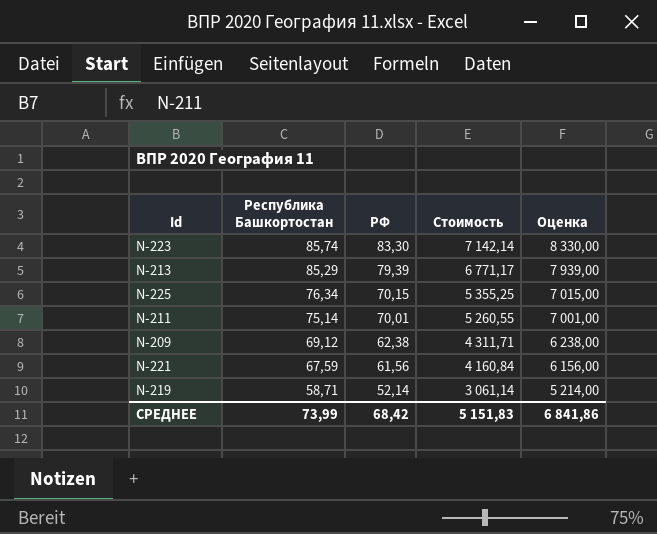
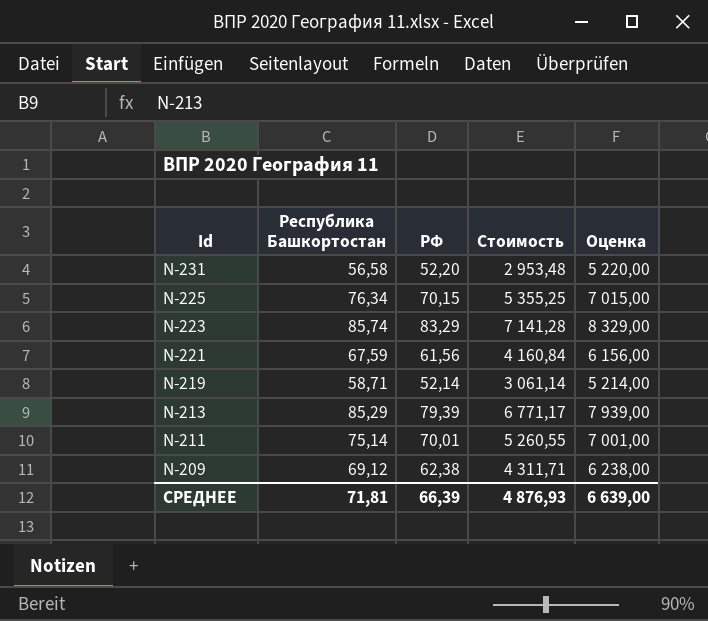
row order: Республика Башкортостан descending -> Id descending
row N-231: none -> 56,58 | 52,20 | 2 953,48 | 5 220,00
N-223 | РФ: 83,30 -> 83,29
N-223 | Стоимость: 7 142,14 -> 7 141,28
N-223 | Оценка: 8 330,00 -> 8 329,00
СРЕДНЕЕ | Республика Башкортостан: 73,99 -> 71,81
СРЕДНЕЕ | РФ: 68,42 -> 66,39
СРЕДНЕЕ | Стоимость: 5 151,83 -> 4 876,93
СРЕДНЕЕ | Оценка: 6 841,86 -> 6 639,00

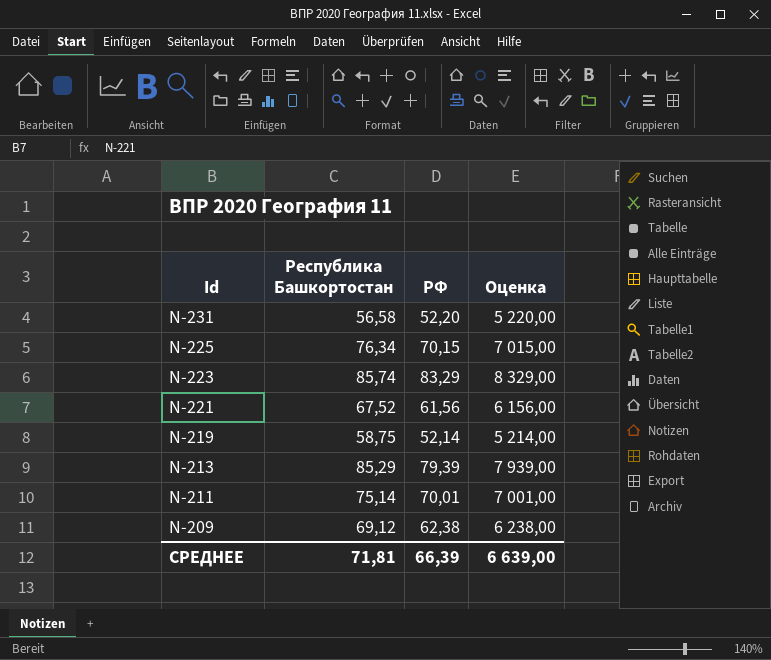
column Стоимость | formula: [Республика Башкортостан] * [РФ] -> none
N-221 | Республика Башкортостан: 67,59 -> 67,52
N-219 | Республика Башкортостан: 58,71 -> 58,75

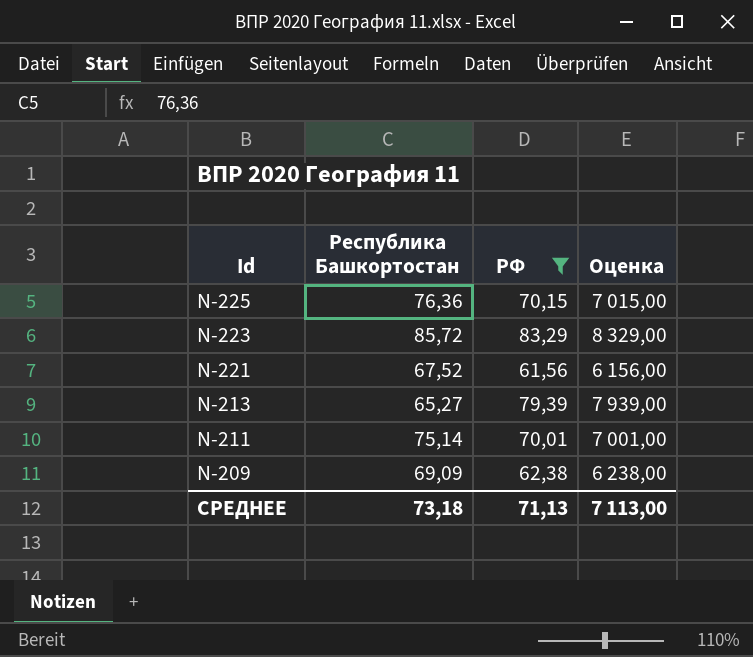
filter: none -> РФ >= 61,56
N-225 | Республика Башкортостан: 76,34 -> 76,36
N-223 | Республика Башкортостан: 85,74 -> 85,72
N-213 | Республика Башкортостан: 85,29 -> 65,27
N-209 | Республика Башкортостан: 69,12 -> 69,09
СРЕДНЕЕ | Республика Башкортостан: 71,81 -> 73,18
СРЕДНЕЕ | РФ: 66,39 -> 71,13
СРЕДНЕЕ | Оценка: 6 639,00 -> 7 113,00

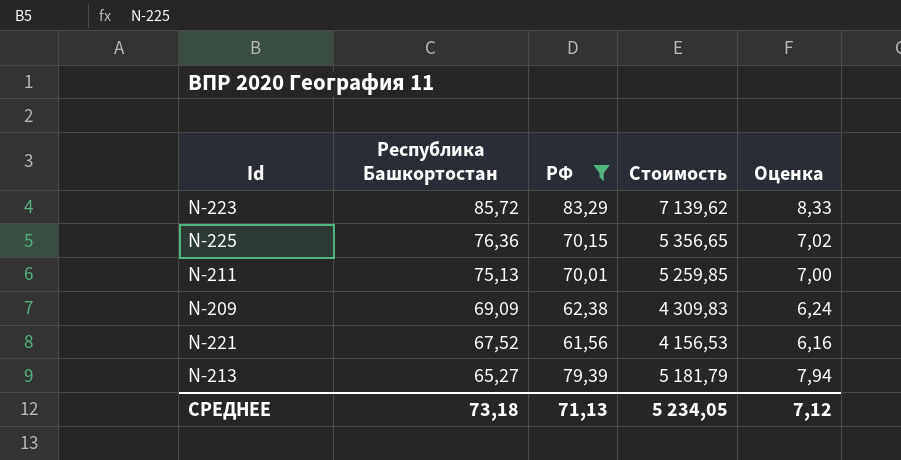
row order: Id descending -> Республика Башкортостан descending
column Стоимость | formula: none -> [Республика Башкортостан] * [РФ]
column Оценка | formula: [РФ] * 100 -> [РФ] * 0,1
N-211 | Республика Башкортостан: 75,14 -> 75,13
СРЕДНЕЕ | Оценка: 7 113,00 -> 7,12

